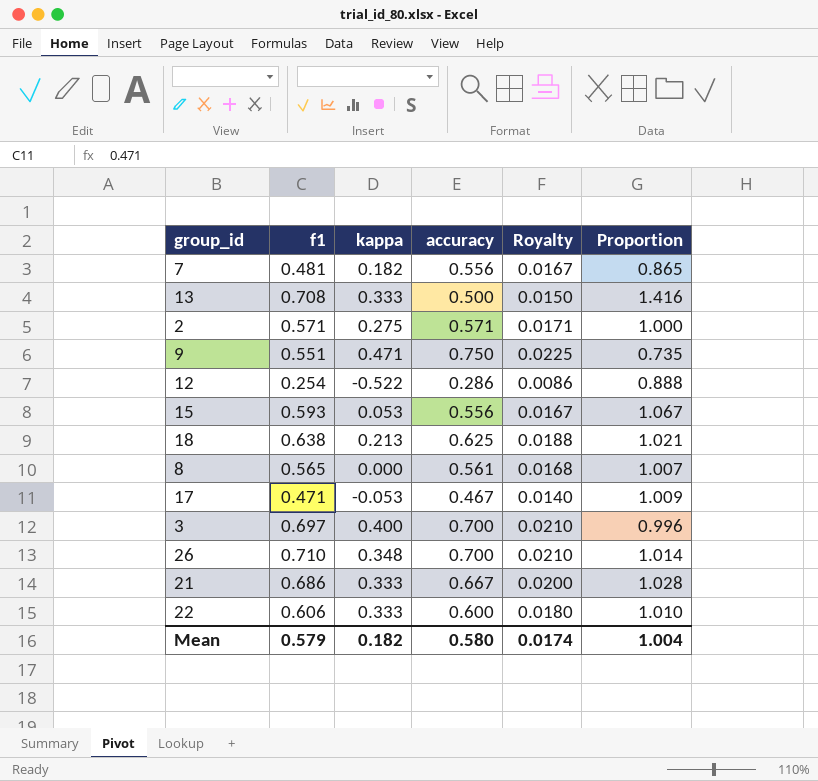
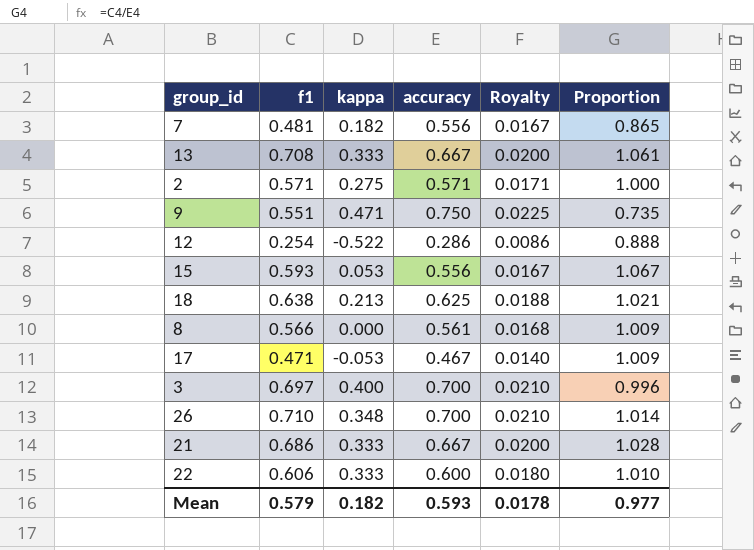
13 | accuracy: 0.500 -> 0.667
13 | Royalty: 0.0150 -> 0.0200
13 | Proportion: 1.416 -> 1.061
8 | f1: 0.565 -> 0.566
8 | Proportion: 1.007 -> 1.009
Mean | accuracy: 0.580 -> 0.593
Mean | Royalty: 0.0174 -> 0.0178
Mean | Proportion: 1.004 -> 0.977

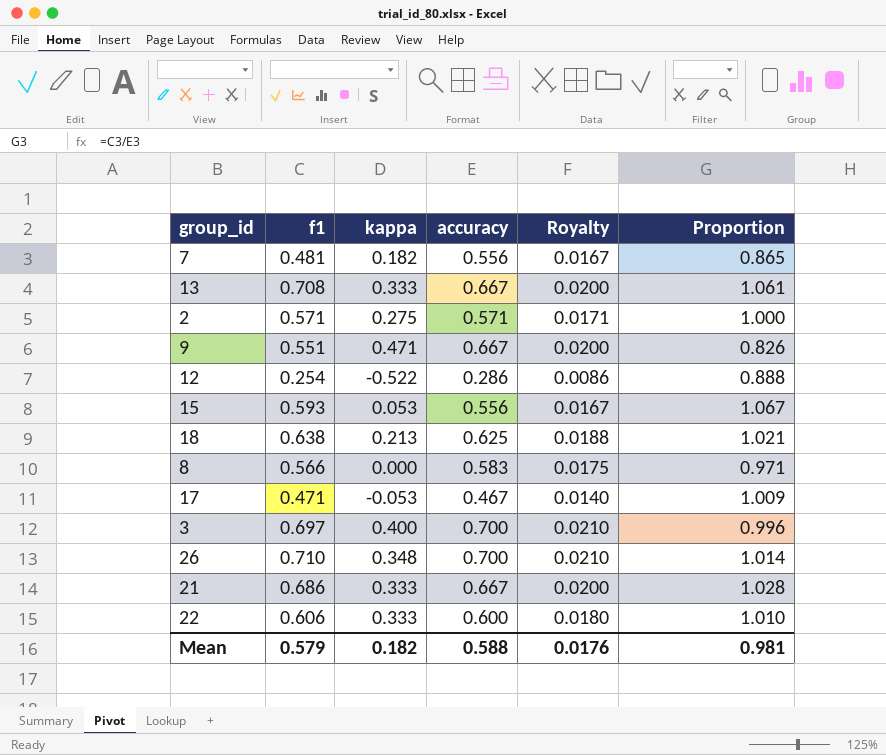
9 | accuracy: 0.750 -> 0.667
9 | Royalty: 0.0225 -> 0.0200
9 | Proportion: 0.735 -> 0.826
8 | accuracy: 0.561 -> 0.583
8 | Royalty: 0.0168 -> 0.0175
8 | Proportion: 1.009 -> 0.971
Mean | accuracy: 0.593 -> 0.588
Mean | Royalty: 0.0178 -> 0.0176
Mean | Proportion: 0.977 -> 0.981

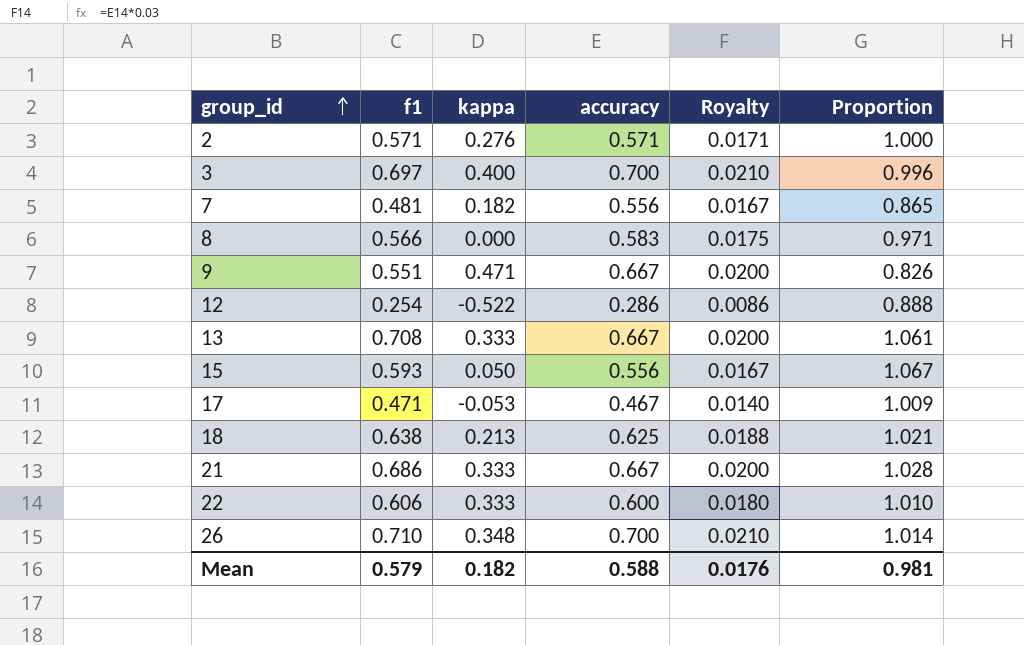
row order: none -> group_id ascending
2 | kappa: 0.275 -> 0.276
15 | kappa: 0.053 -> 0.050

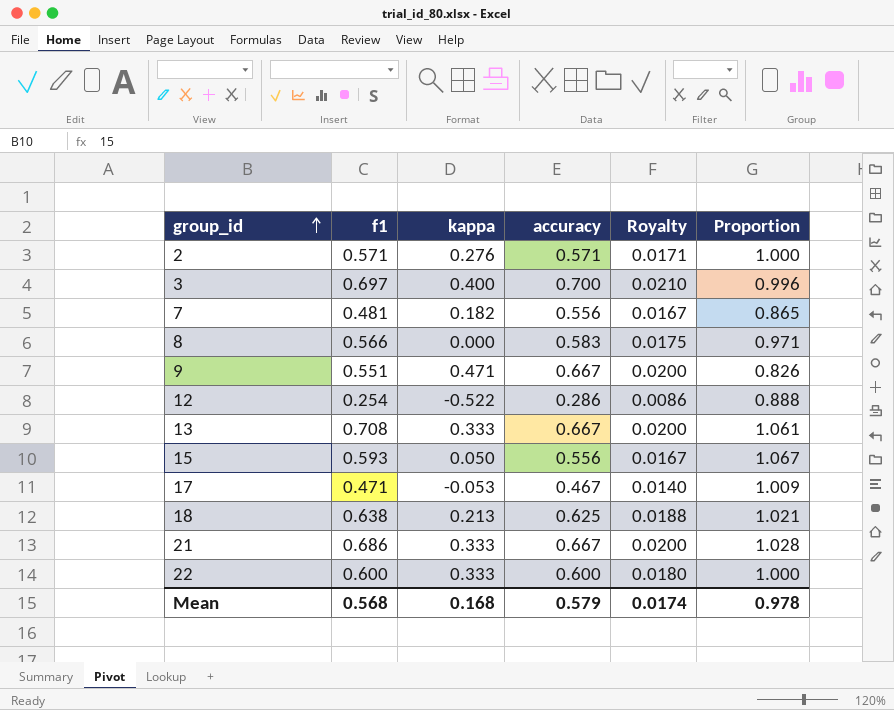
row 26: 0.710 | 0.348 | 0.700 | 0.0210 | 1.014 -> none
22 | f1: 0.606 -> 0.600
22 | Proportion: 1.010 -> 1.000
Mean | f1: 0.579 -> 0.568
Mean | kappa: 0.182 -> 0.168
Mean | accuracy: 0.588 -> 0.579
Mean | Royalty: 0.0176 -> 0.0174
Mean | Proportion: 0.981 -> 0.978

